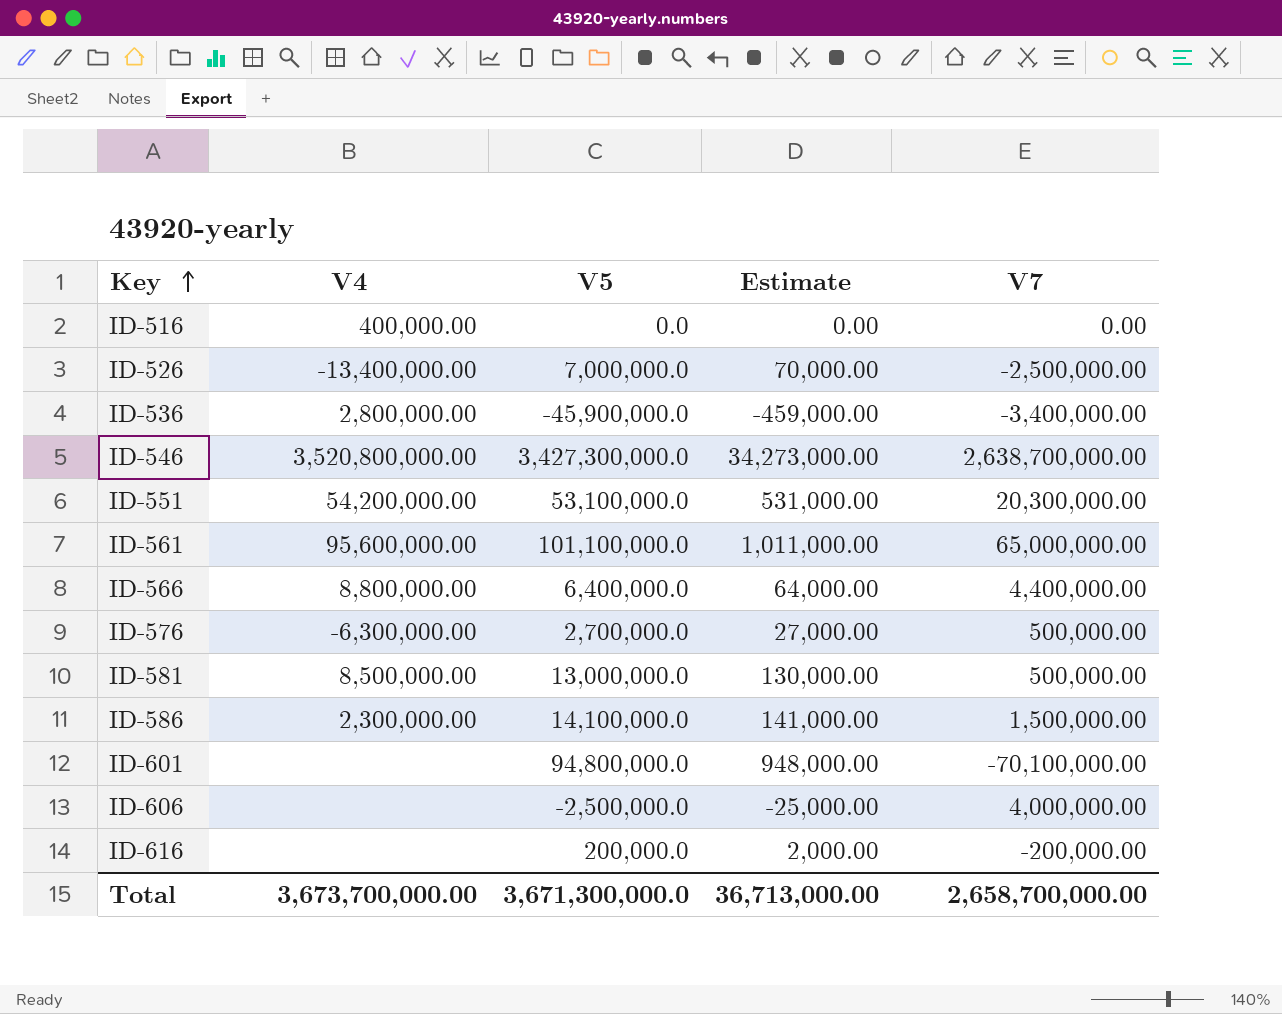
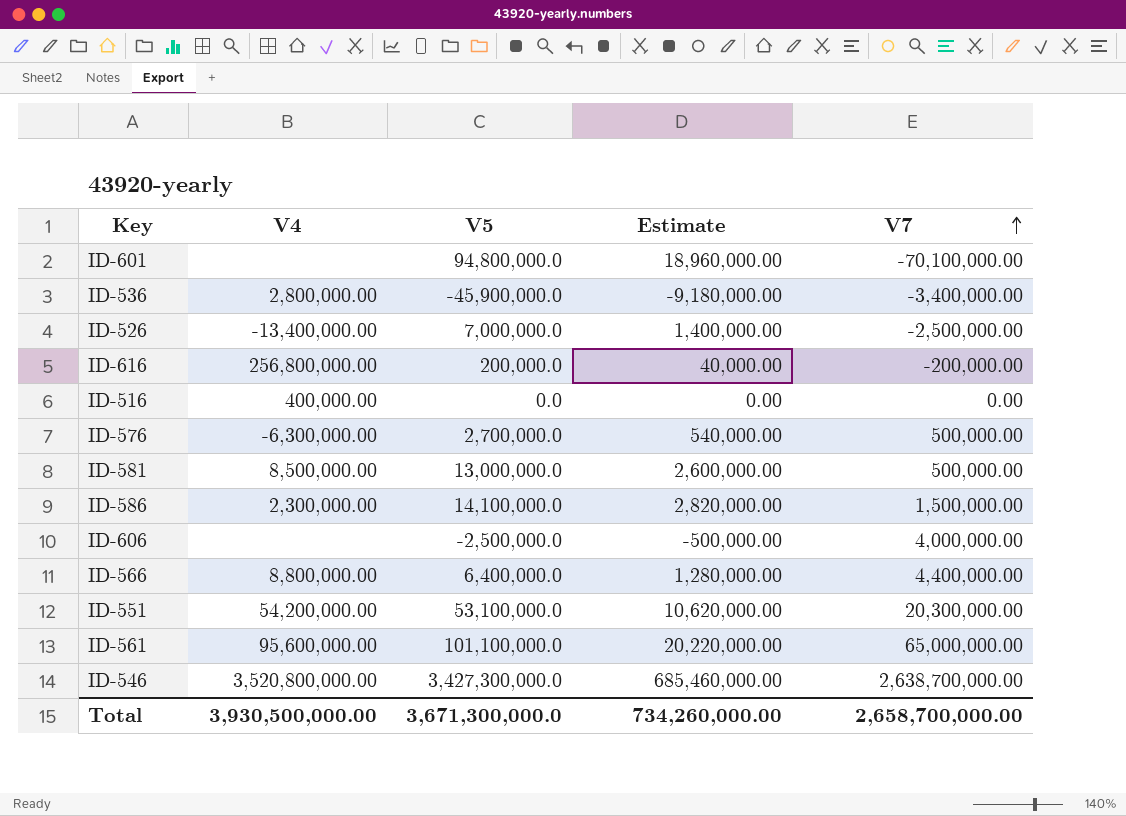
row order: Key ascending -> V7 ascending
column Estimate | formula: [V5] * 0.01 -> [V5] * 0.2
ID-616 | V4: none -> 256,800,000.00
Total | V4: 3,673,700,000.00 -> 3,930,500,000.00
Total | Estimate: 36,713,000.00 -> 734,260,000.00

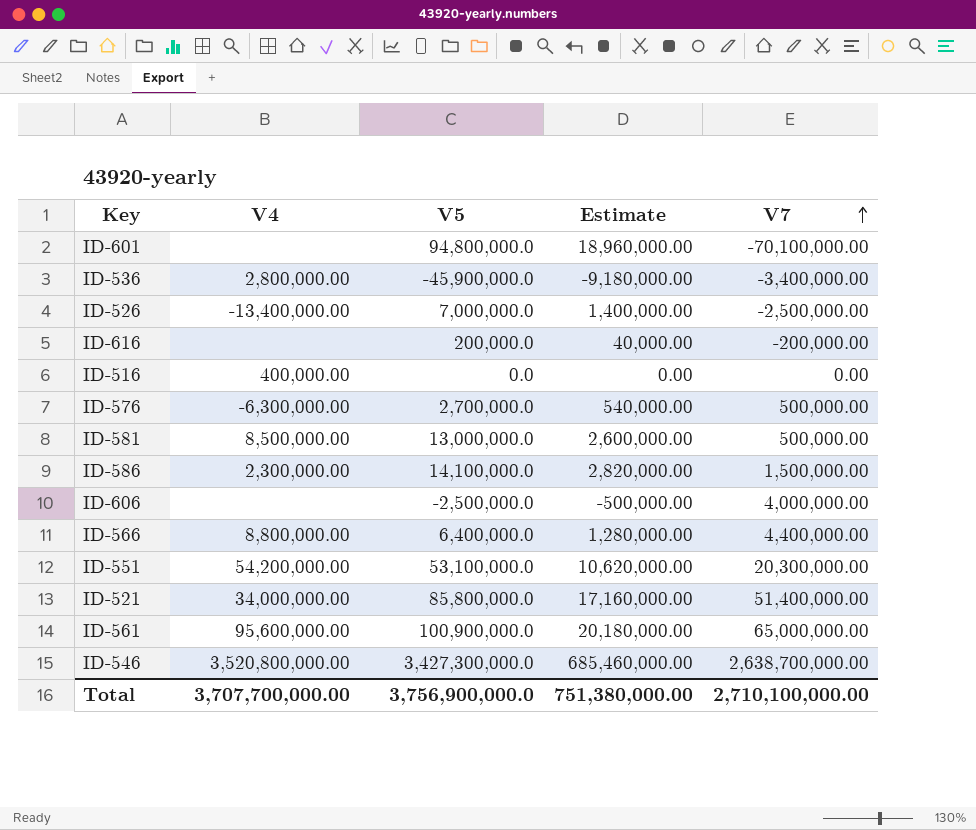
ID-616 | V4: 256,800,000.00 -> none
row ID-521: none -> 34,000,000.00 | 85,800,000.0 | 17,160,000.00 | 51,400,000.00
ID-561 | V5: 101,100,000.0 -> 100,900,000.0
ID-561 | Estimate: 20,220,000.00 -> 20,180,000.00
Total | V4: 3,930,500,000.00 -> 3,707,700,000.00
Total | V5: 3,671,300,000.0 -> 3,756,900,000.0
Total | Estimate: 734,260,000.00 -> 751,380,000.00
Total | V7: 2,658,700,000.00 -> 2,710,100,000.00

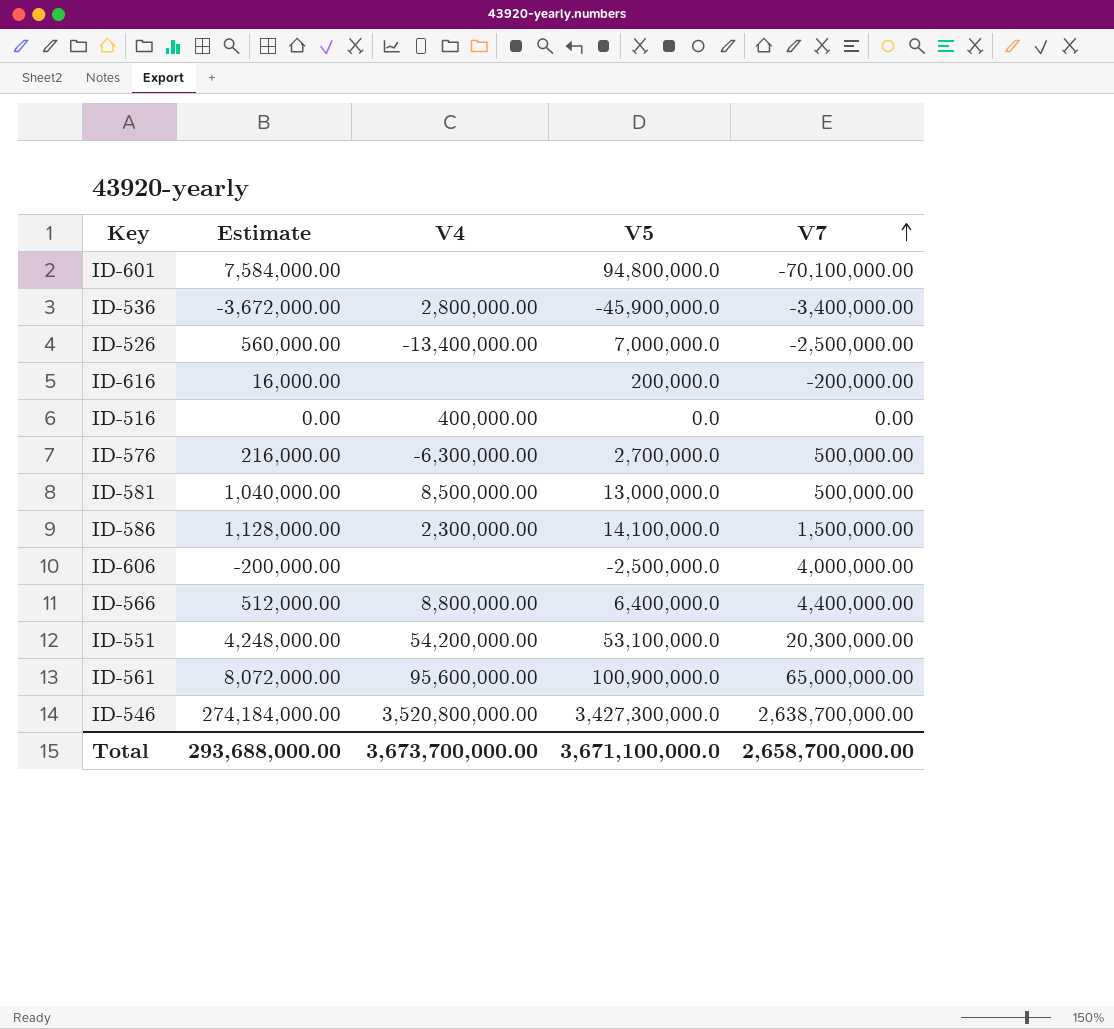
column Estimate | formula: [V5] * 0.2 -> [V5] * 0.08
column Estimate | position: 4 -> 2
row ID-521: 34,000,000.00 | 85,800,000.0 | 17,160,000.00 | 51,400,000.00 -> none
Total | Estimate: 751,380,000.00 -> 293,688,000.00
Total | V4: 3,707,700,000.00 -> 3,673,700,000.00
Total | V5: 3,756,900,000.0 -> 3,671,100,000.0
Total | V7: 2,710,100,000.00 -> 2,658,700,000.00

